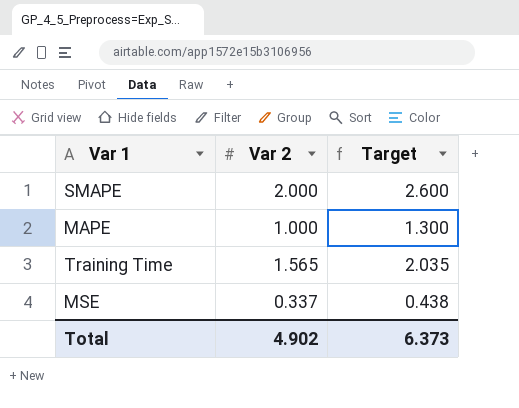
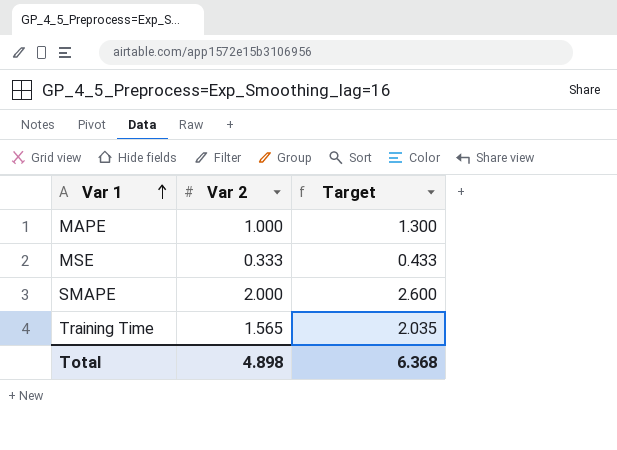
row order: none -> Var 1 ascending
MSE | Var 2: 0.337 -> 0.333
MSE | Target: 0.438 -> 0.433
Total | Var 2: 4.902 -> 4.898
Total | Target: 6.373 -> 6.368

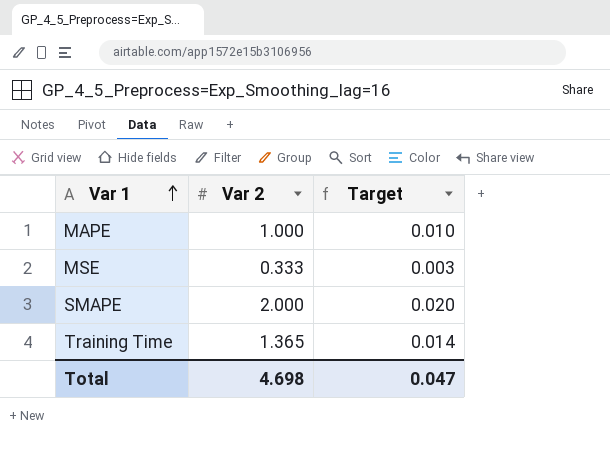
column Target | formula: [Var 2] * 1.3 -> [Var 2] * 0.01
Training Time | Var 2: 1.565 -> 1.365
Total | Var 2: 4.898 -> 4.698
Total | Target: 6.368 -> 0.047

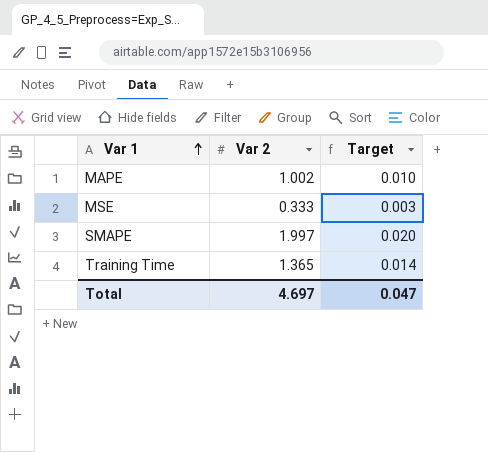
MAPE | Var 2: 1.000 -> 1.002
SMAPE | Var 2: 2.000 -> 1.997
Total | Var 2: 4.698 -> 4.697

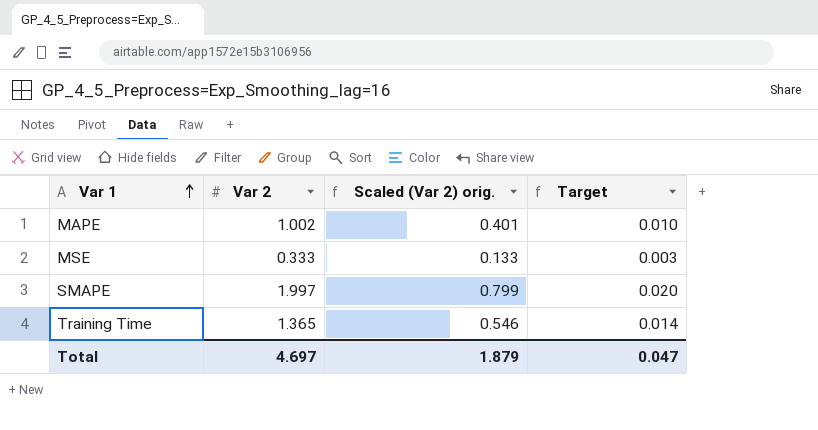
column Scaled (Var 2) orig. | formula: none -> [Var 2] * 0.4

